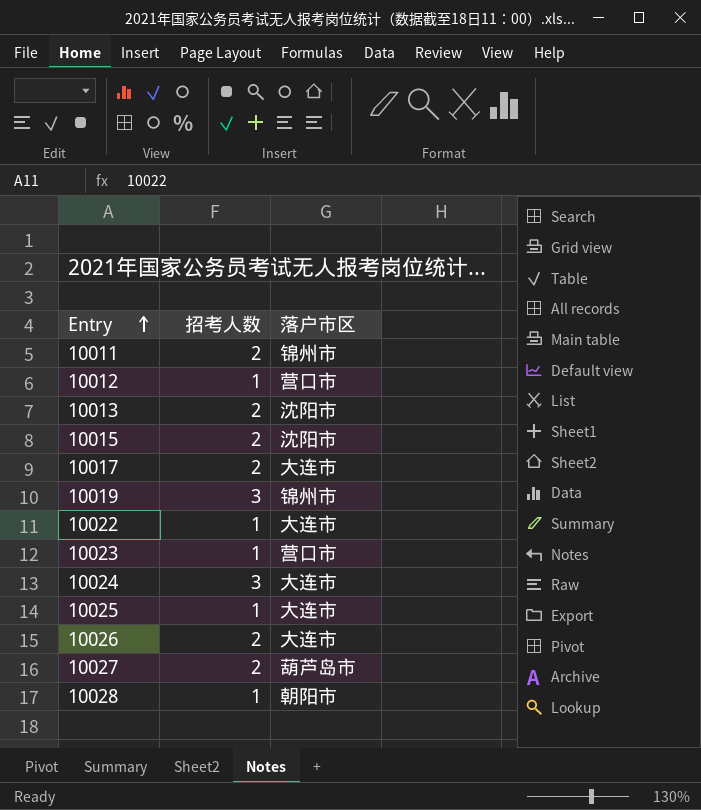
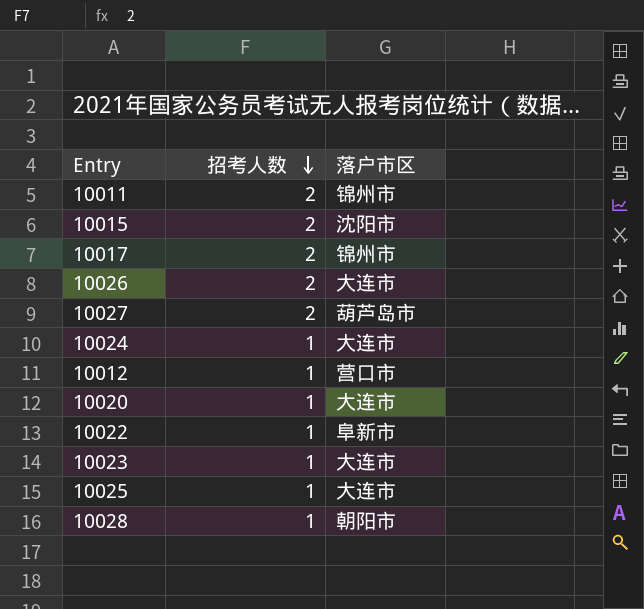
row order: Entry ascending -> 招考人数 descending
row 10013: 2 | 沈阳市 -> none
row 10019: 3 | 锦州市 -> none
10017 | 落户市区: 大连市 -> 锦州市
10024 | 招考人数: 3 -> 1
row 10020: none -> 1 | 大连市
10022 | 落户市区: 大连市 -> 阜新市
10023 | 落户市区: 营口市 -> 大连市

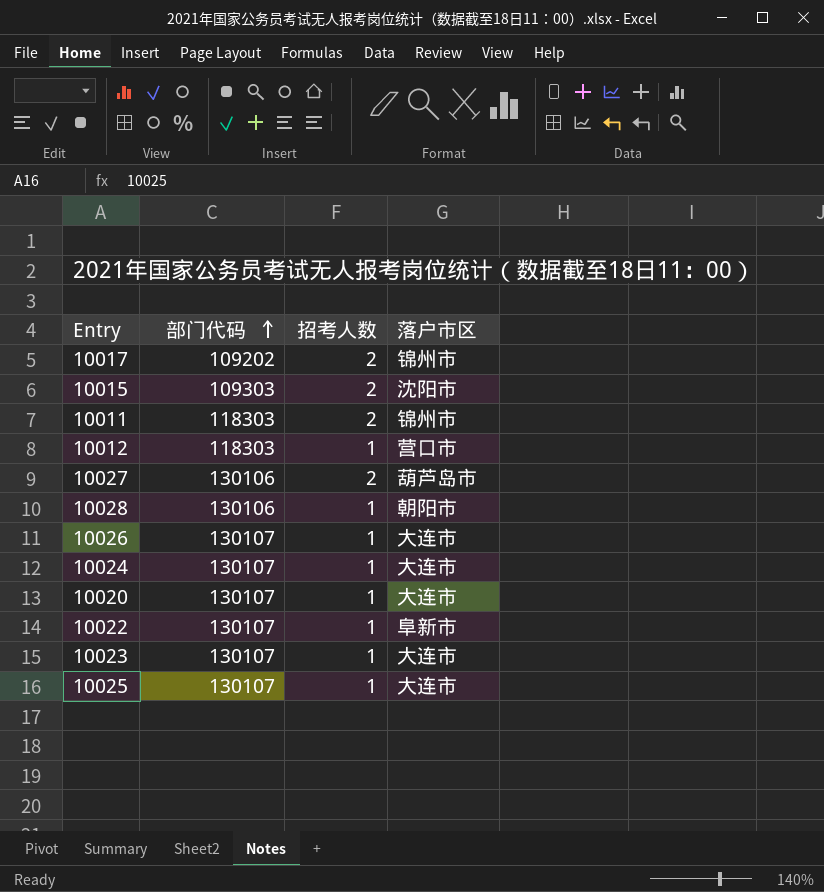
row order: 招考人数 descending -> 部门代码 ascending
column 部门代码 | position: none -> 2
10026 | 招考人数: 2 -> 1

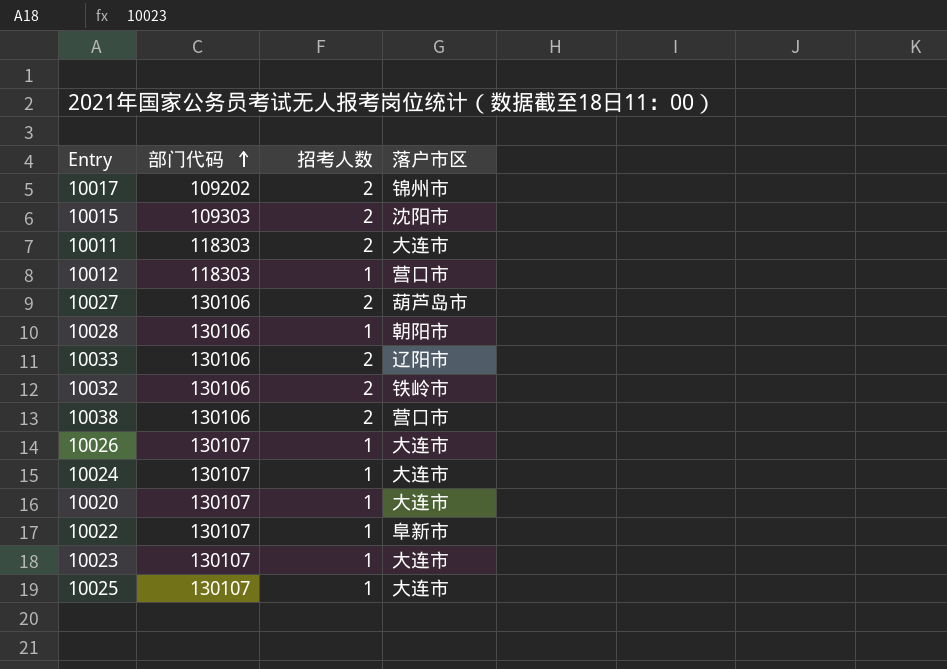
10011 | 落户市区: 锦州市 -> 大连市
row 10033: none -> 130106 | 2 | 辽阳市
row 10032: none -> 130106 | 2 | 铁岭市
row 10038: none -> 130106 | 2 | 营口市

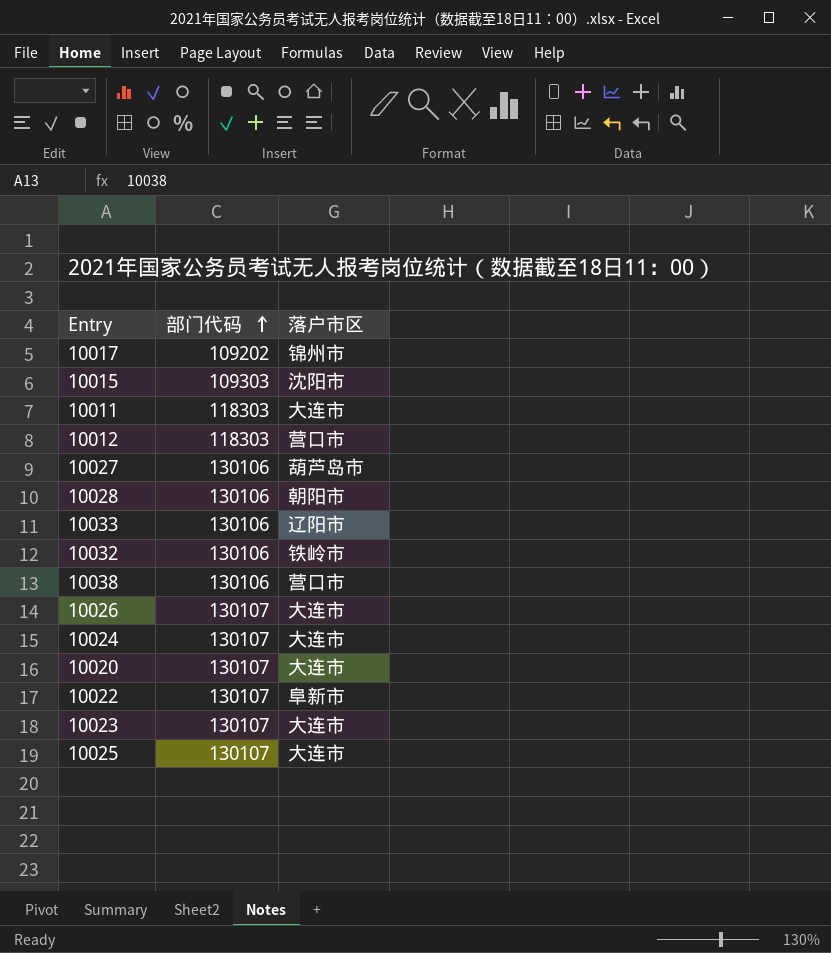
column 招考人数 | position: 3 -> none

